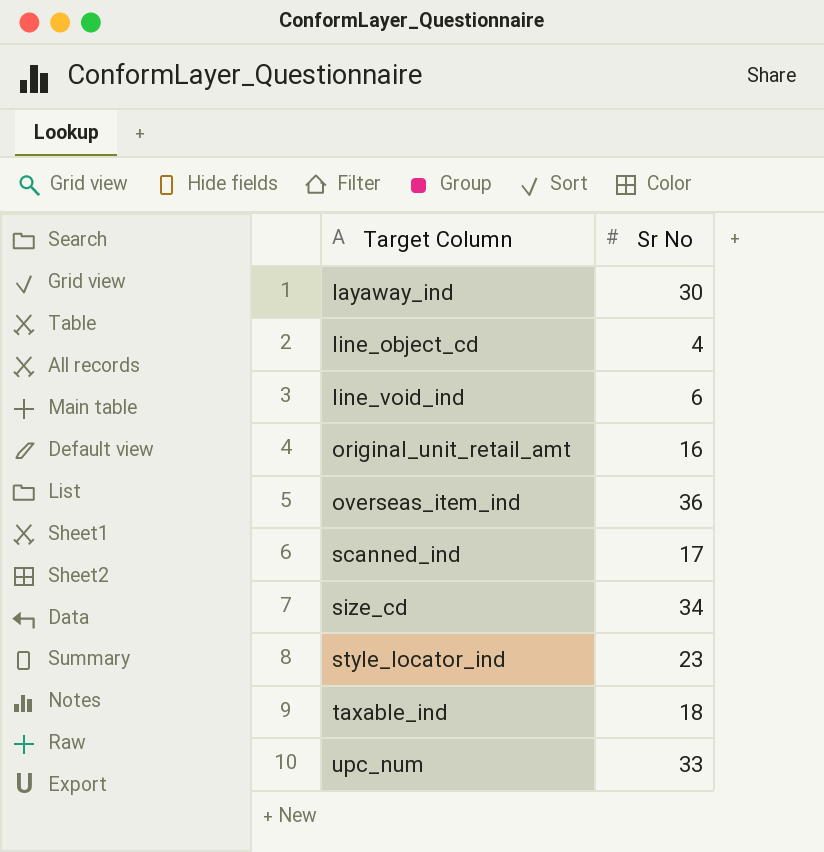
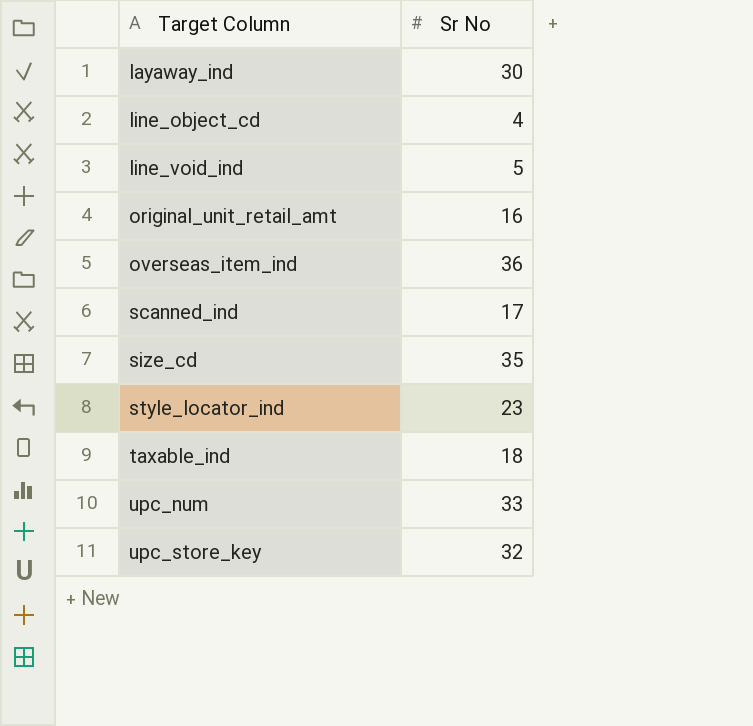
line_void_ind | Sr No: 6 -> 5
size_cd | Sr No: 34 -> 35
row upc_store_key: none -> 32

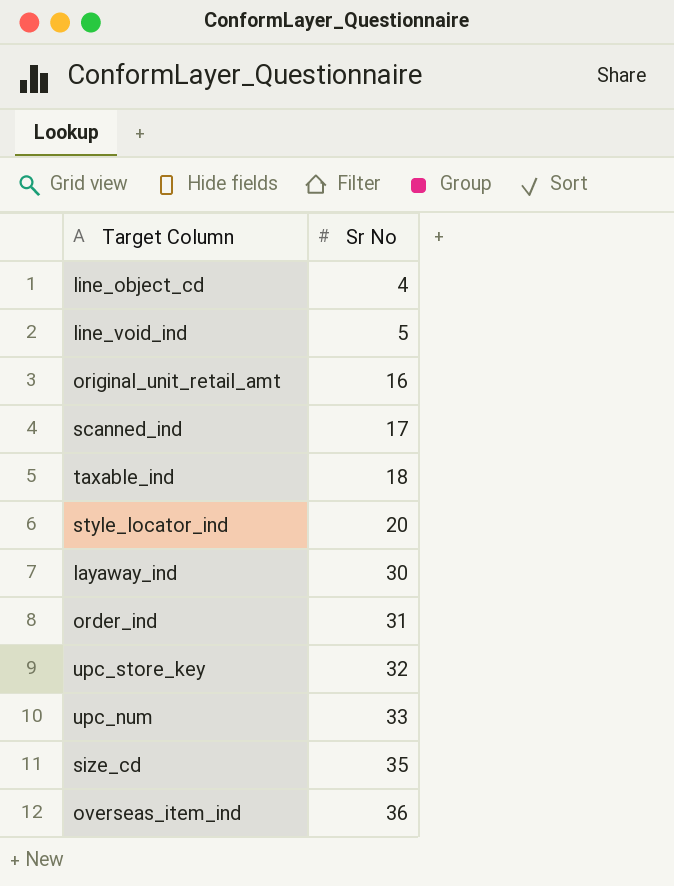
row order: Target Column ascending -> Sr No ascending
style_locator_ind | Sr No: 23 -> 20
row order_ind: none -> 31

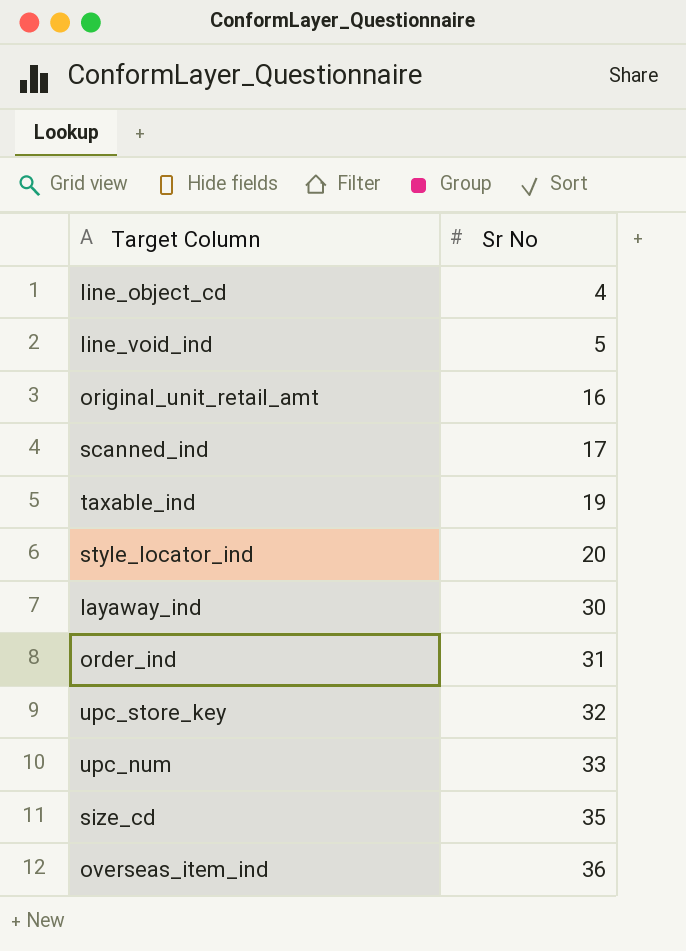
taxable_ind | Sr No: 18 -> 19

